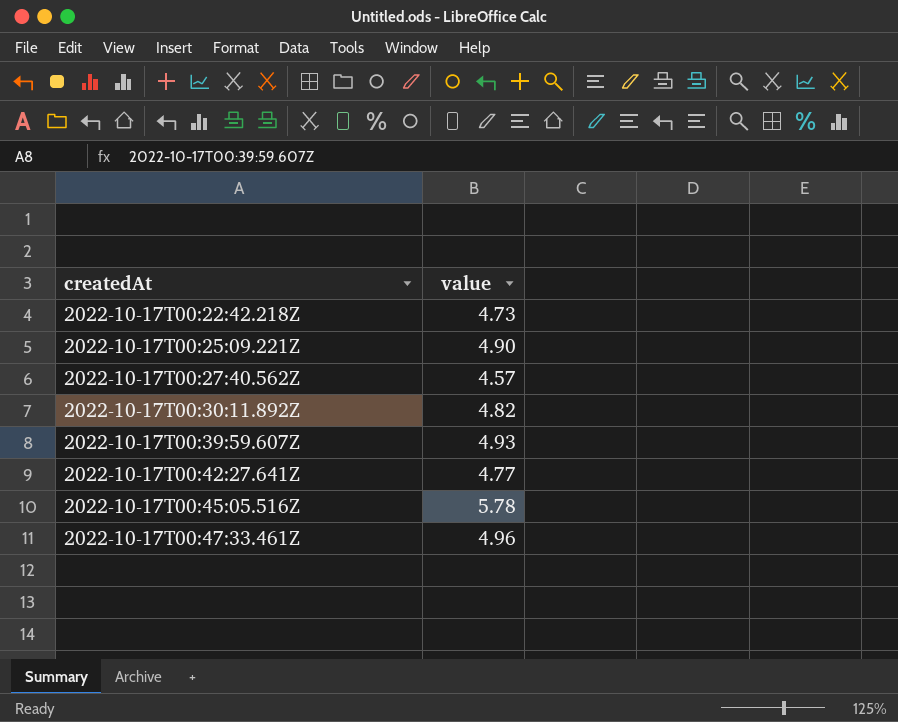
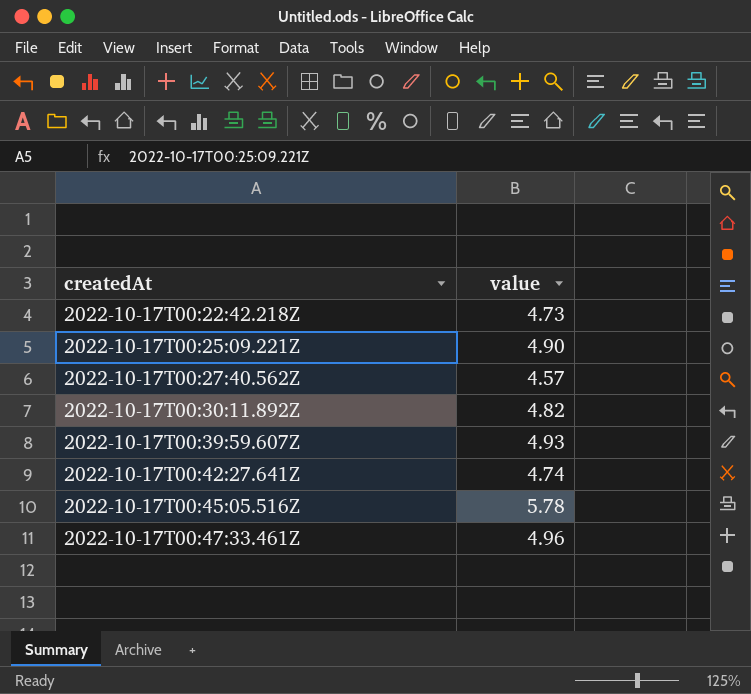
2022-10-17T00:42:27.641Z | value: 4.77 -> 4.74

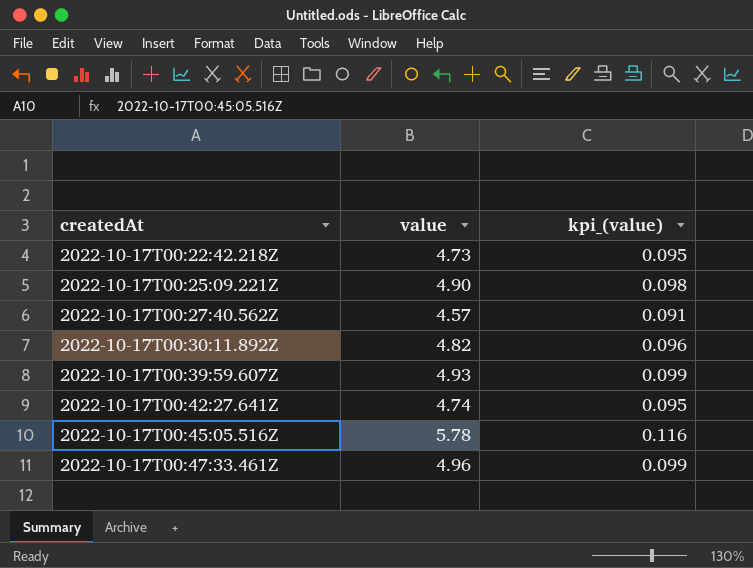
column kpi_(value) | formula: none -> [value] * 0.02

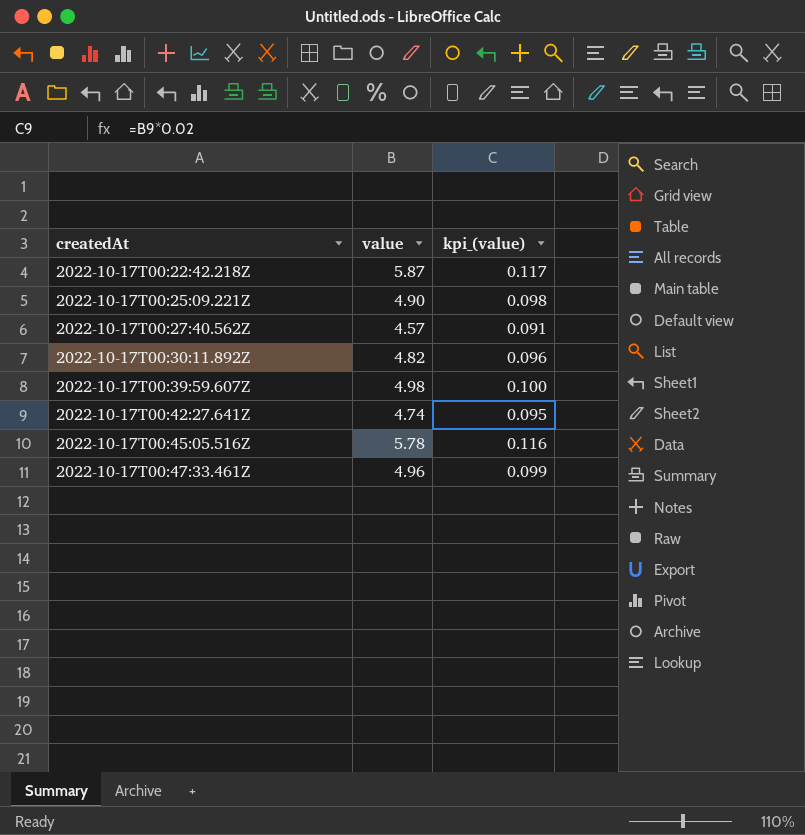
2022-10-17T00:22:42.218Z | value: 4.73 -> 5.87
2022-10-17T00:22:42.218Z | kpi_(value): 0.095 -> 0.117
2022-10-17T00:39:59.607Z | value: 4.93 -> 4.98
2022-10-17T00:39:59.607Z | kpi_(value): 0.099 -> 0.100

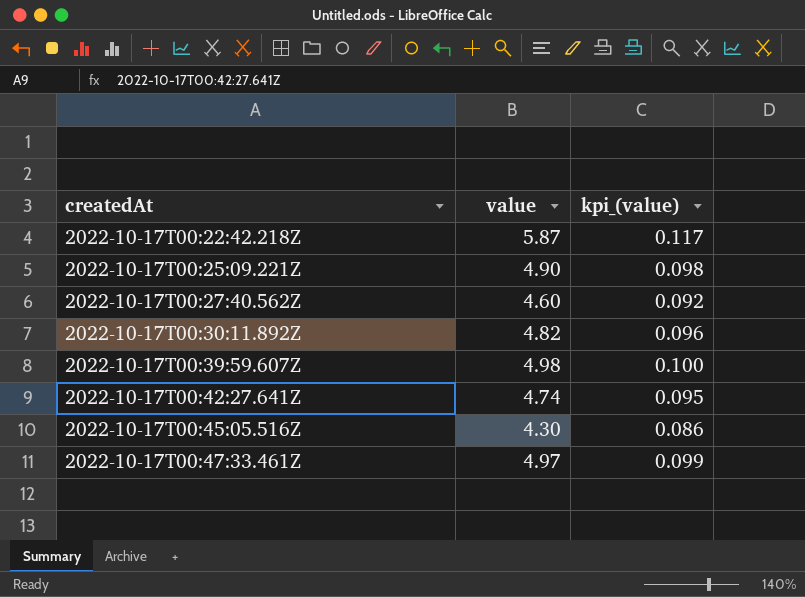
2022-10-17T00:27:40.562Z | value: 4.57 -> 4.60
2022-10-17T00:27:40.562Z | kpi_(value): 0.091 -> 0.092
2022-10-17T00:45:05.516Z | value: 5.78 -> 4.30
2022-10-17T00:45:05.516Z | kpi_(value): 0.116 -> 0.086
2022-10-17T00:47:33.461Z | value: 4.96 -> 4.97

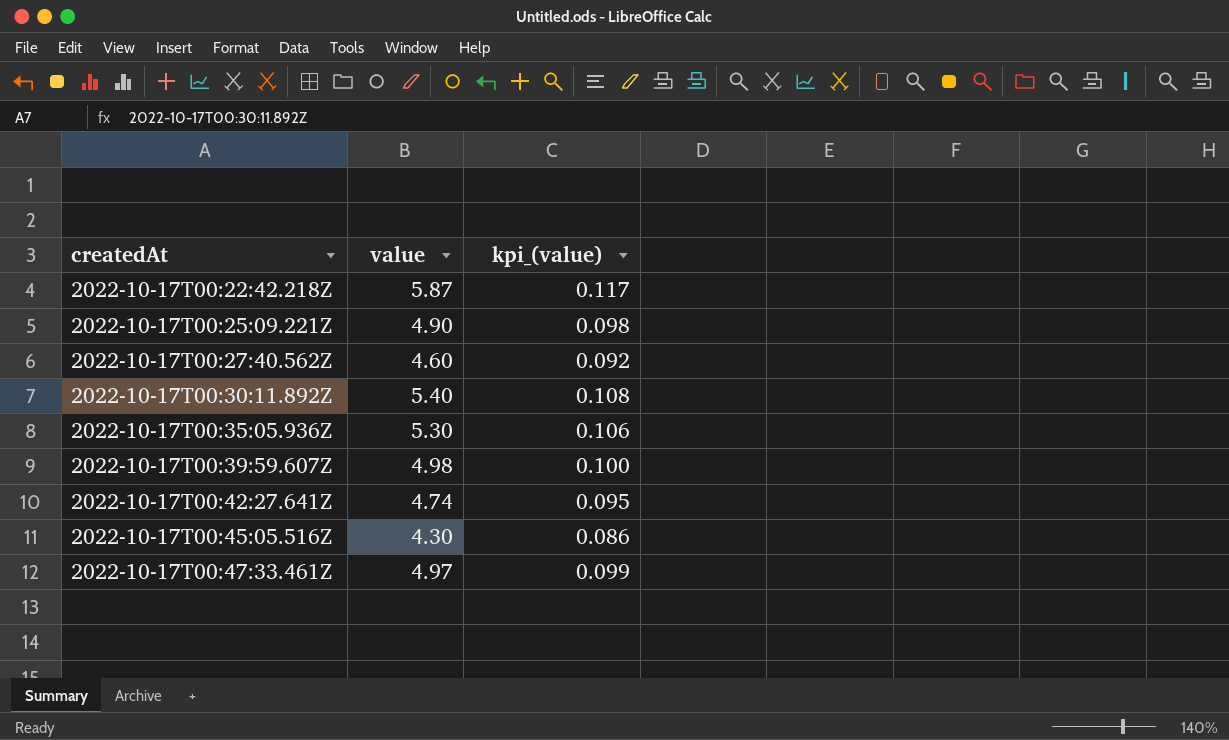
2022-10-17T00:30:11.892Z | value: 4.82 -> 5.40
2022-10-17T00:30:11.892Z | kpi_(value): 0.096 -> 0.108
row 2022-10-17T00:35:05.936Z: none -> 5.30 | 0.106

